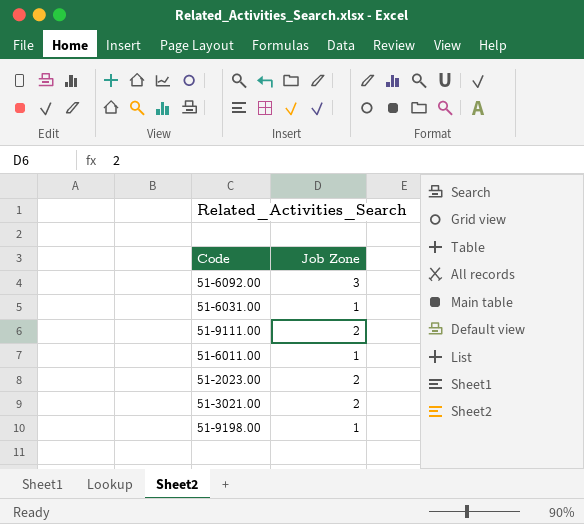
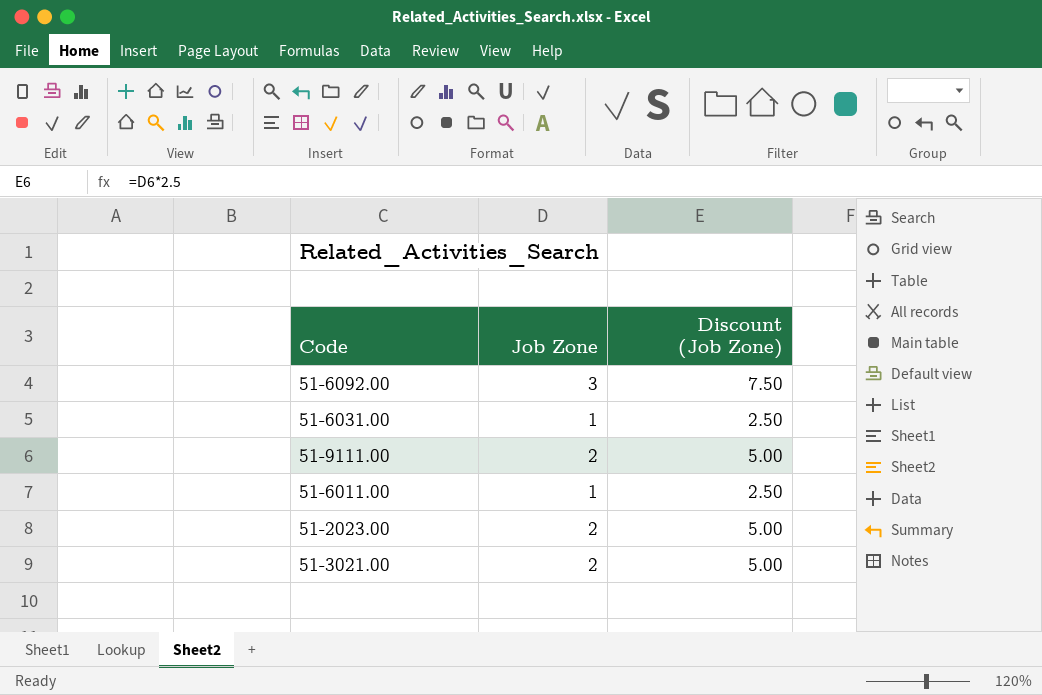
column Discount (Job Zone) | formula: none -> [Job Zone] * 2.5
row 51-9198.00: 1 -> none

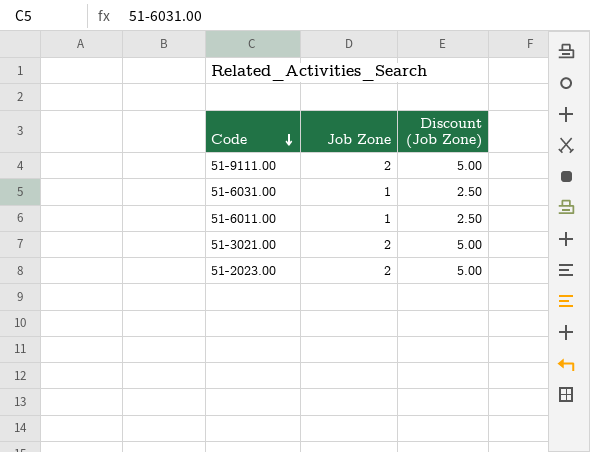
row order: none -> Code descending
row 51-6092.00: 3 | 7.50 -> none

